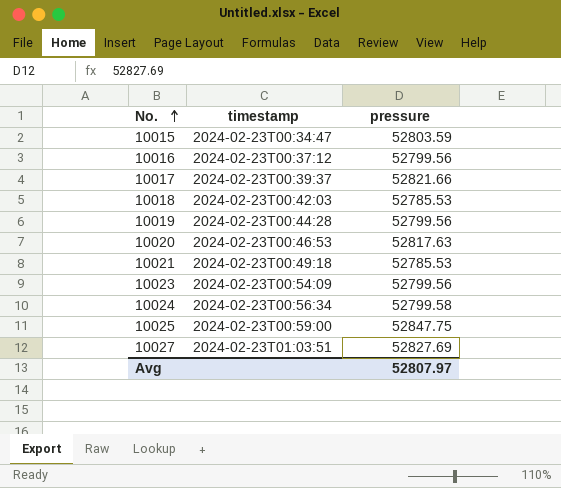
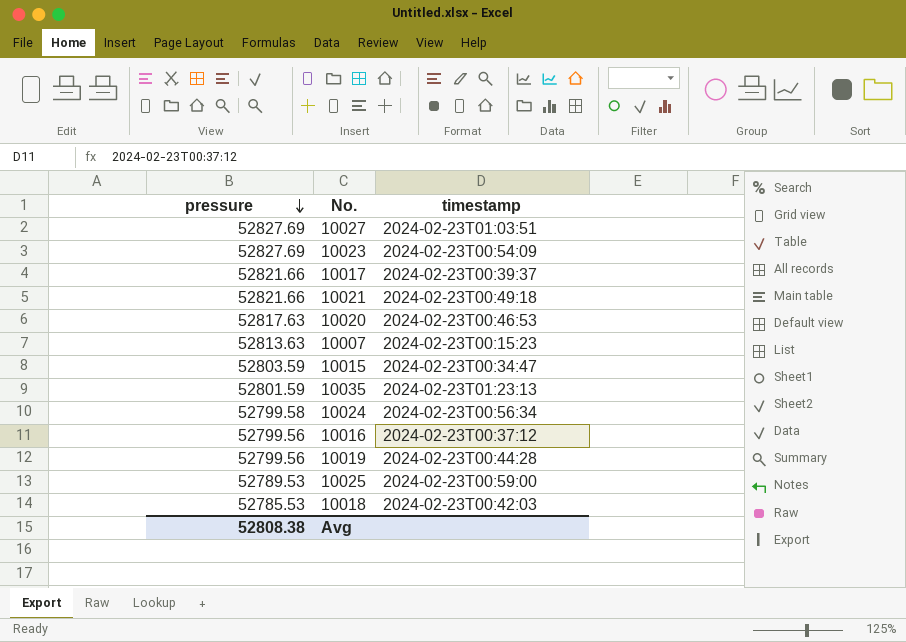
row order: No. ascending -> pressure descending
column pressure | position: 3 -> 1
10023 | pressure: 52799.56 -> 52827.69
10021 | pressure: 52785.53 -> 52821.66
row 10007: none -> 52813.63 | 2024-02-23T00:15:23
row 10035: none -> 52801.59 | 2024-02-23T01:23:13
10025 | pressure: 52847.75 -> 52789.53
Avg | pressure: 52807.97 -> 52808.38

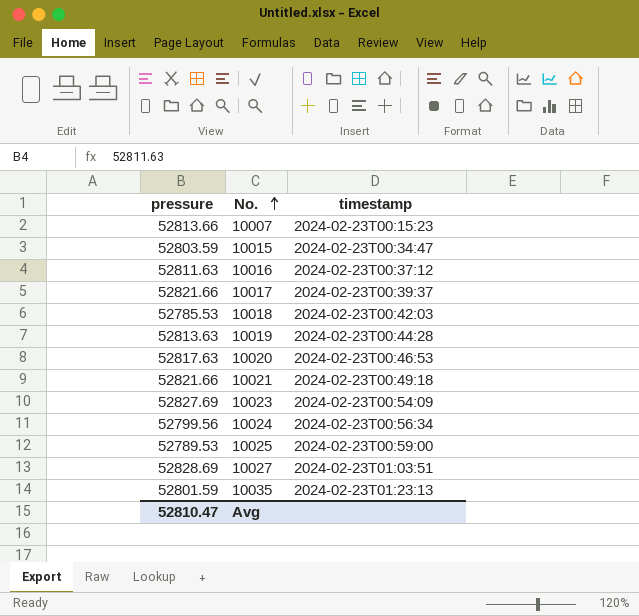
row order: pressure descending -> No. ascending
10007 | pressure: 52813.63 -> 52813.66
10016 | pressure: 52799.56 -> 52811.63
10019 | pressure: 52799.56 -> 52813.63
10024 | pressure: 52799.58 -> 52799.56
10027 | pressure: 52827.69 -> 52828.69
Avg | pressure: 52808.38 -> 52810.47

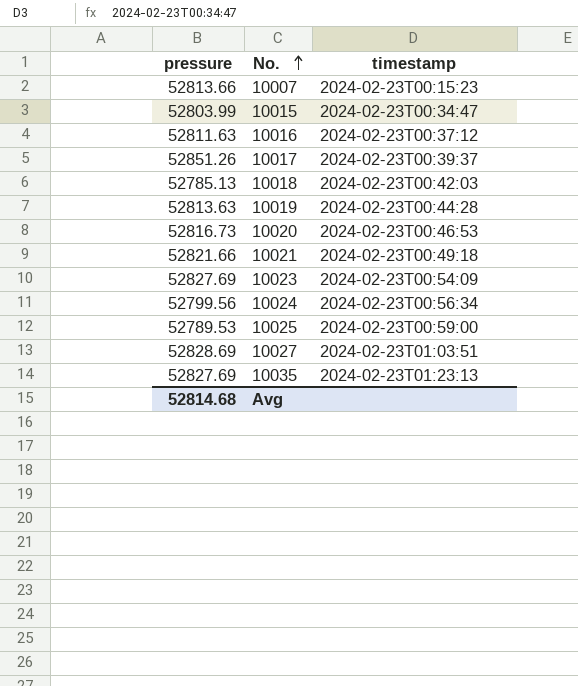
10015 | pressure: 52803.59 -> 52803.99
10017 | pressure: 52821.66 -> 52851.26
10018 | pressure: 52785.53 -> 52785.13
10020 | pressure: 52817.63 -> 52816.73
10035 | pressure: 52801.59 -> 52827.69
Avg | pressure: 52810.47 -> 52814.68

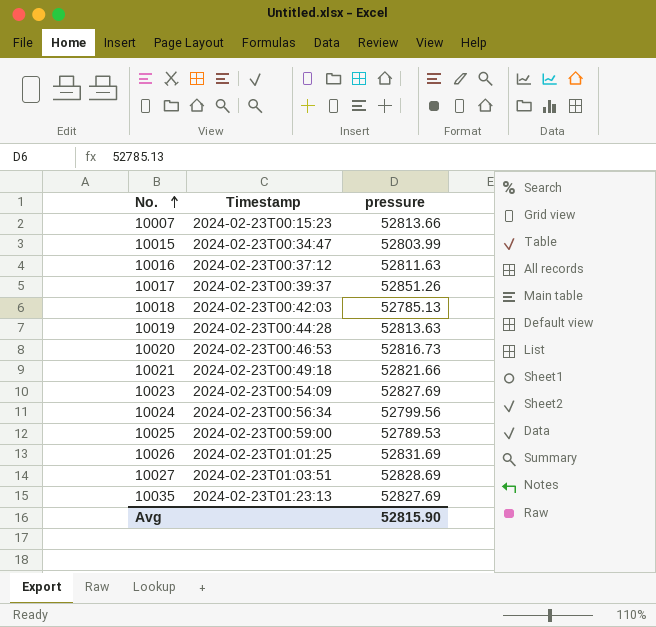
column name: timestamp -> Timestamp
column pressure | position: 1 -> 3
row 10026: none -> 2024-02-23T01:01:25 | 52831.69
Avg | pressure: 52814.68 -> 52815.90

